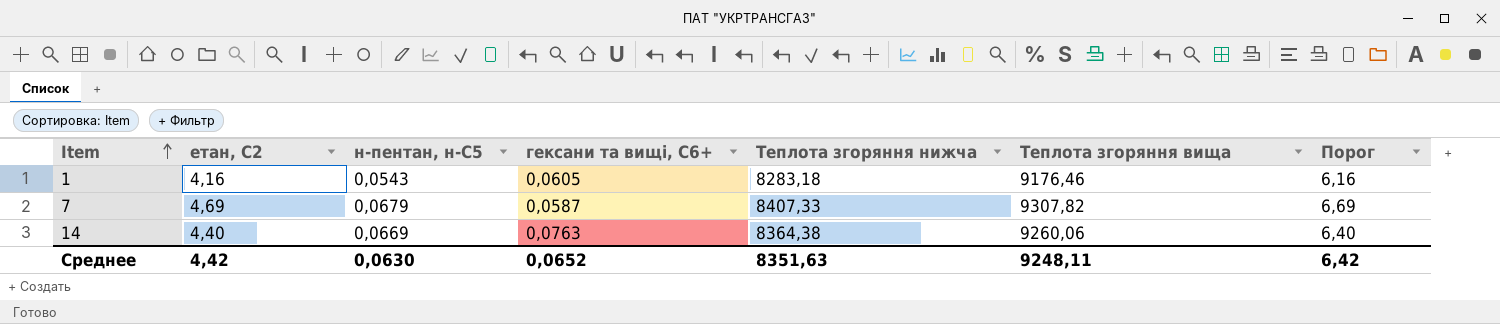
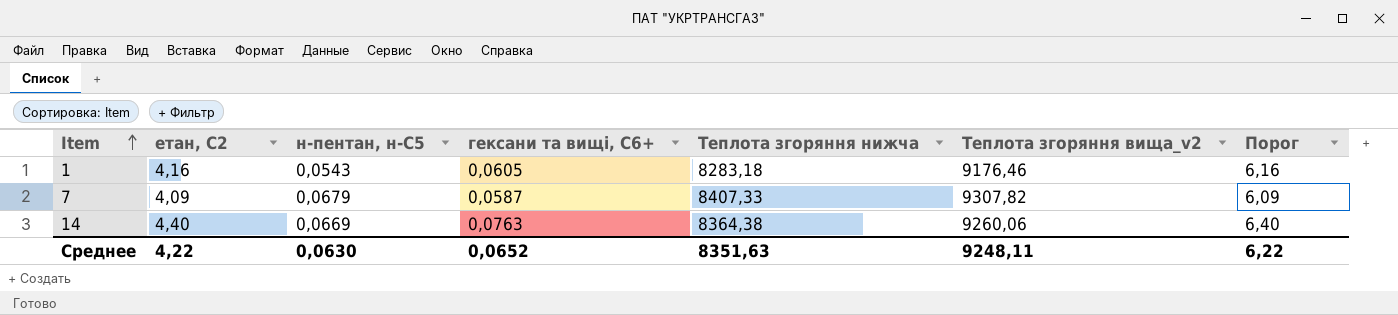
column name: Теплота згоряння вища -> Теплота згоряння вища_v2
7 | етан, С2: 4,69 -> 4,09
7 | Порог: 6,69 -> 6,09
Среднее | етан, С2: 4,42 -> 4,22
Среднее | Порог: 6,42 -> 6,22

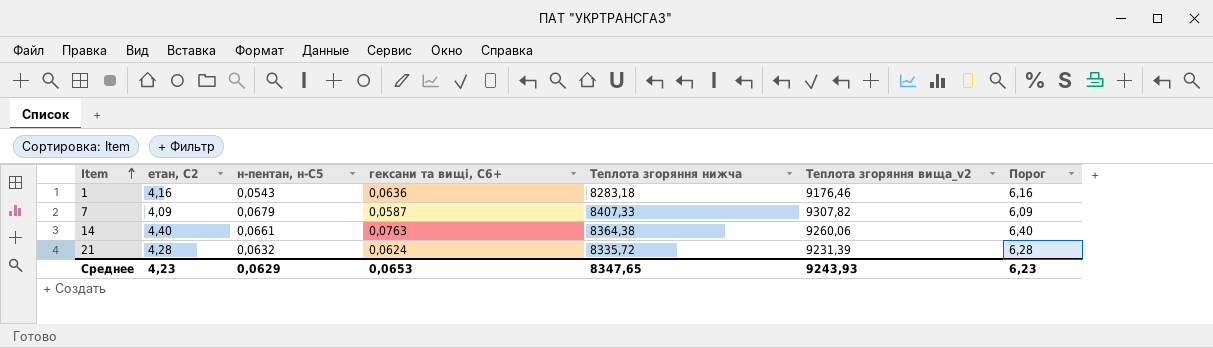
1 | гексани та вищі, С6+: 0,0605 -> 0,0636
14 | н-пентан, н-С5: 0,0669 -> 0,0661
row 21: none -> 4,28 | 0,0632 | 0,0624 | 8335,72 | 9231,39 | 6,28
Среднее | етан, С2: 4,22 -> 4,23
Среднее | н-пентан, н-С5: 0,0630 -> 0,0629
Среднее | гексани та вищі, С6+: 0,0652 -> 0,0653
Среднее | Теплота згоряння нижча: 8351,63 -> 8347,65
Среднее | Теплота згоряння вища_v2: 9248,11 -> 9243,93
Среднее | Порог: 6,22 -> 6,23

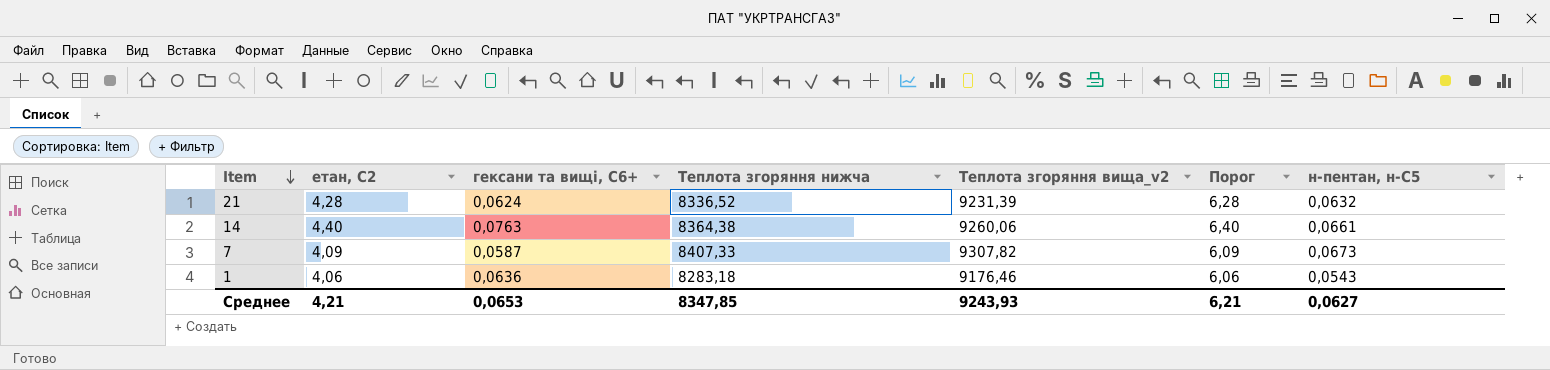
row order: Item ascending -> Item descending
column н-пентан, н-С5 | position: 3 -> 7
21 | Теплота згоряння нижча: 8335,72 -> 8336,52
7 | н-пентан, н-С5: 0,0679 -> 0,0673
1 | етан, С2: 4,16 -> 4,06
1 | Порог: 6,16 -> 6,06
Среднее | етан, С2: 4,23 -> 4,21
Среднее | Теплота згоряння нижча: 8347,65 -> 8347,85
Среднее | Порог: 6,23 -> 6,21
Среднее | н-пентан, н-С5: 0,0629 -> 0,0627

